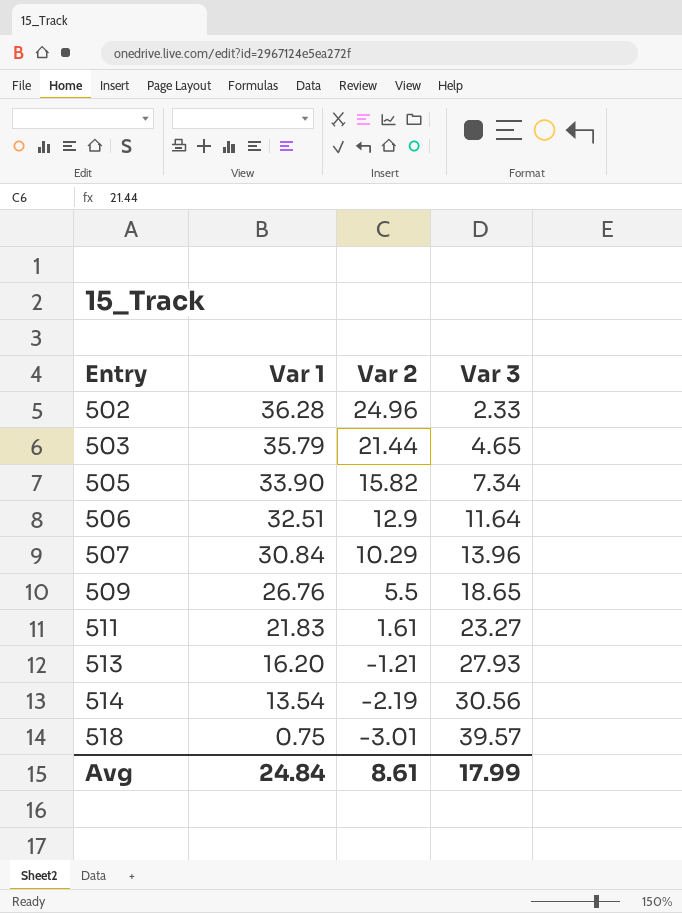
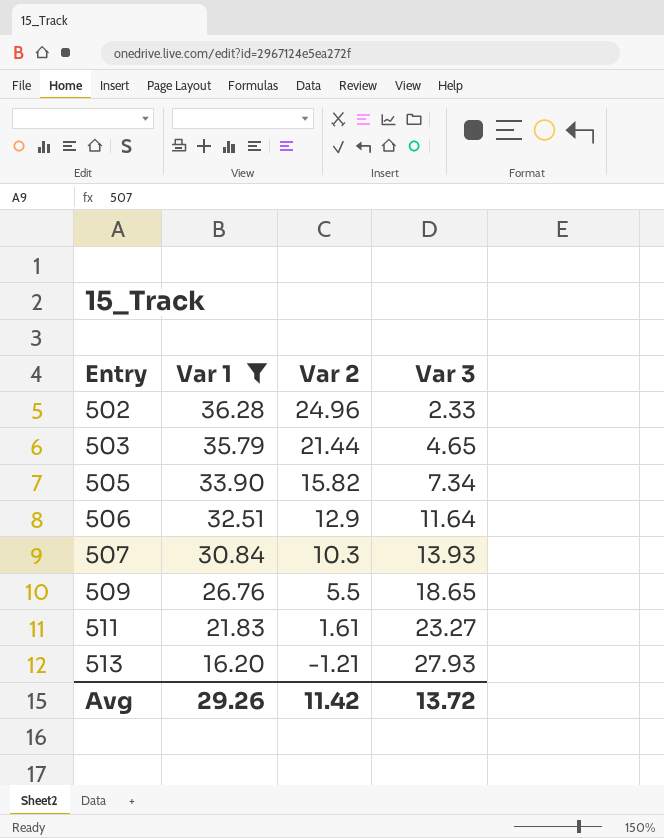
filter: none -> Var 1 >= 16.20
507 | Var 2: 10.29 -> 10.3
507 | Var 3: 13.96 -> 13.93
Avg | Var 1: 24.84 -> 29.26
Avg | Var 2: 8.61 -> 11.42
Avg | Var 3: 17.99 -> 13.72

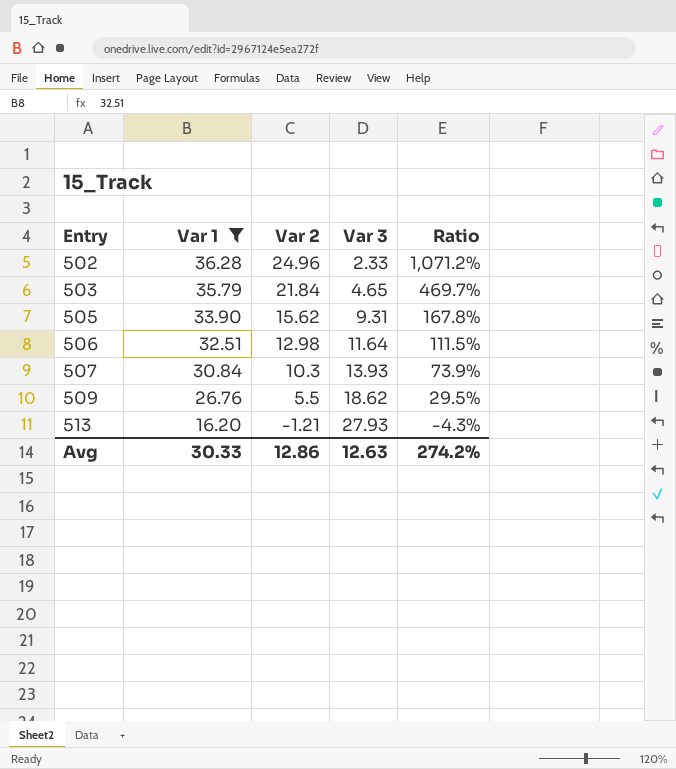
column Ratio | formula: none -> [Var 2] / [Var 3]
row 511: 21.83 | 1.61 | 23.27 -> none
503 | Var 2: 21.44 -> 21.84
505 | Var 2: 15.82 -> 15.62
505 | Var 3: 7.34 -> 9.31
506 | Var 2: 12.9 -> 12.98
509 | Var 3: 18.65 -> 18.62
Avg | Var 1: 29.26 -> 30.33
Avg | Var 2: 11.42 -> 12.86
Avg | Var 3: 13.72 -> 12.63

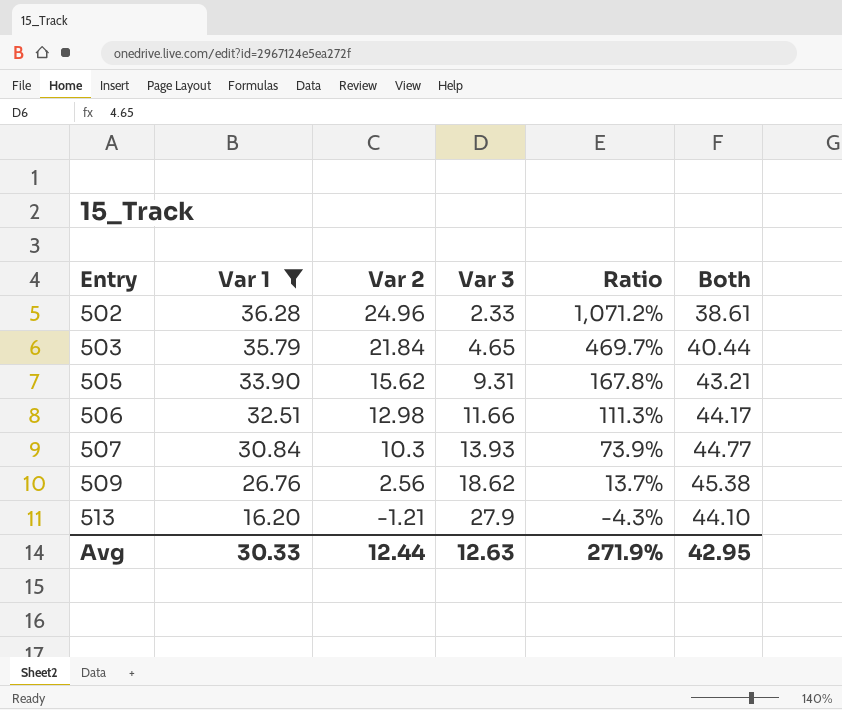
column Both | formula: none -> [Var 1] + [Var 3]
506 | Var 3: 11.64 -> 11.66
506 | Ratio: 111.5% -> 111.3%
509 | Var 2: 5.5 -> 2.56
509 | Ratio: 29.5% -> 13.7%
513 | Var 3: 27.93 -> 27.9
Avg | Var 2: 12.86 -> 12.44
Avg | Ratio: 274.2% -> 271.9%

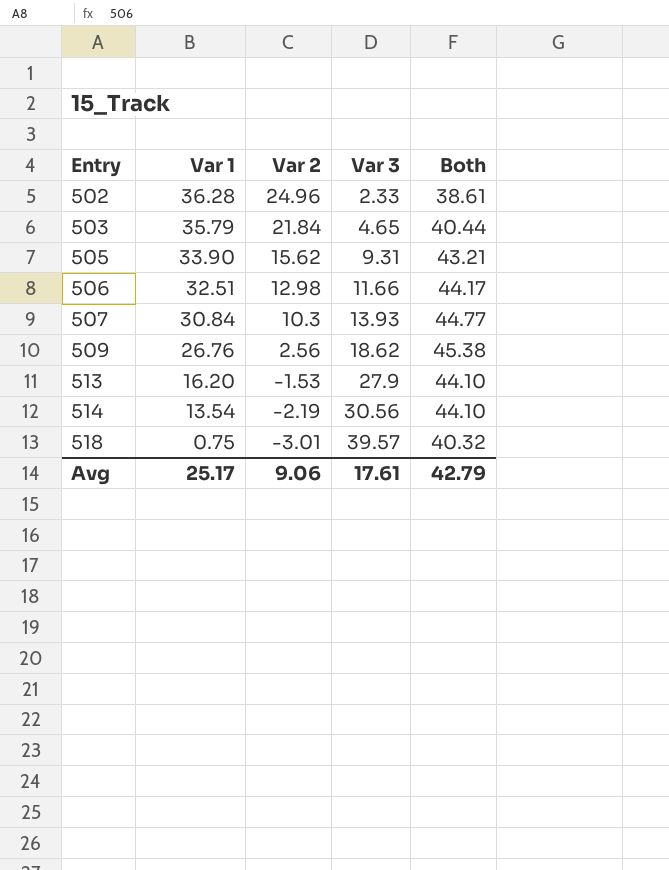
filter: Var 1 >= 16.20 -> none
column Ratio | formula: [Var 2] / [Var 3] -> none
513 | Var 2: -1.21 -> -1.53
Avg | Var 1: 30.33 -> 25.17
Avg | Var 2: 12.44 -> 9.06
Avg | Var 3: 12.63 -> 17.61
Avg | Both: 42.95 -> 42.79

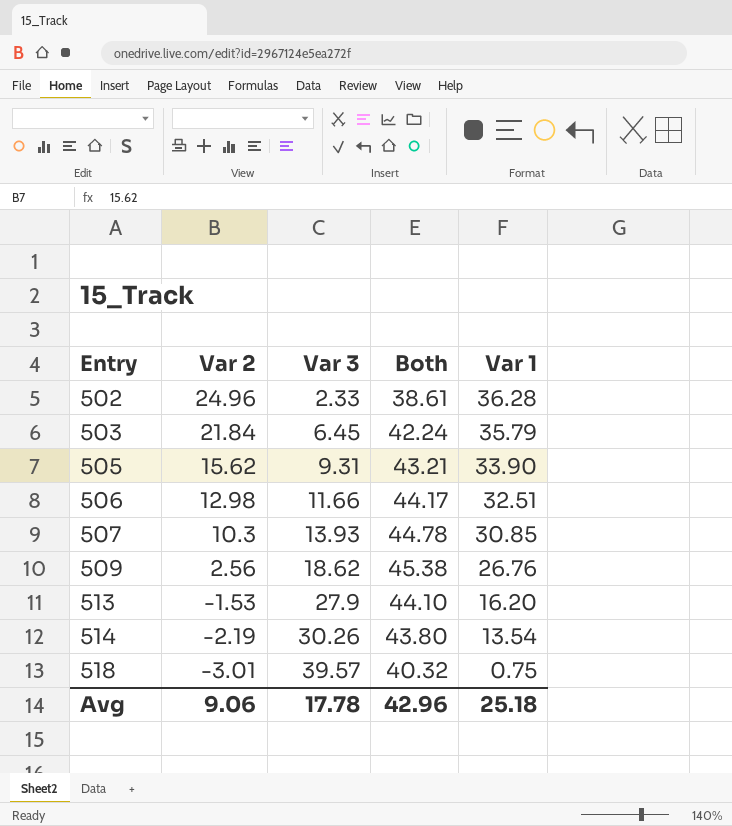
column Var 1 | position: 2 -> 5
503 | Var 3: 4.65 -> 6.45
503 | Both: 40.44 -> 42.24
507 | Both: 44.77 -> 44.78
507 | Var 1: 30.84 -> 30.85
514 | Var 3: 30.56 -> 30.26
514 | Both: 44.10 -> 43.80
Avg | Var 3: 17.61 -> 17.78
Avg | Both: 42.79 -> 42.96
Avg | Var 1: 25.17 -> 25.18

